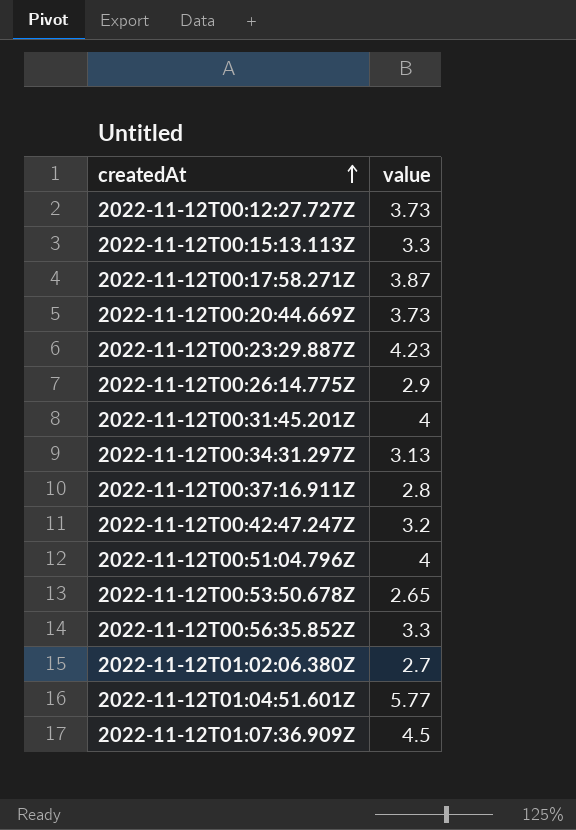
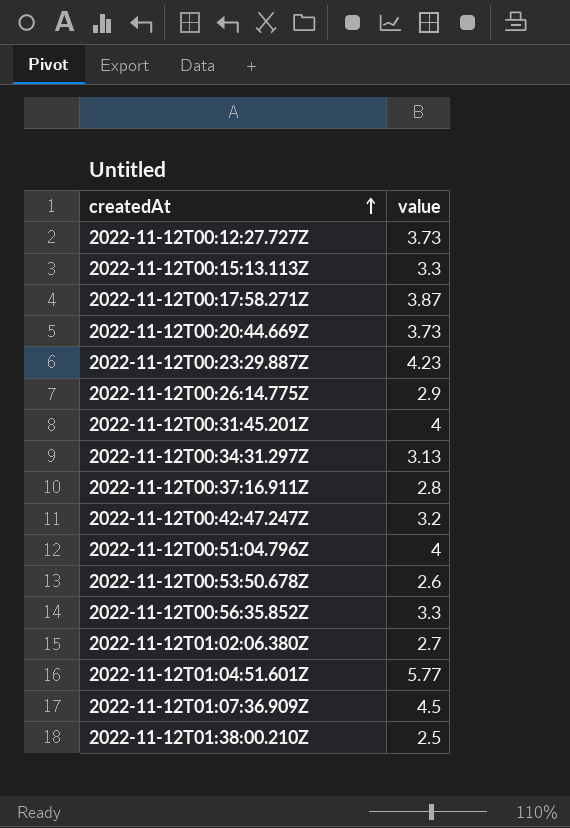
2022-11-12T00:53:50.678Z | value: 2.65 -> 2.6
row 2022-11-12T01:38:00.210Z: none -> 2.5

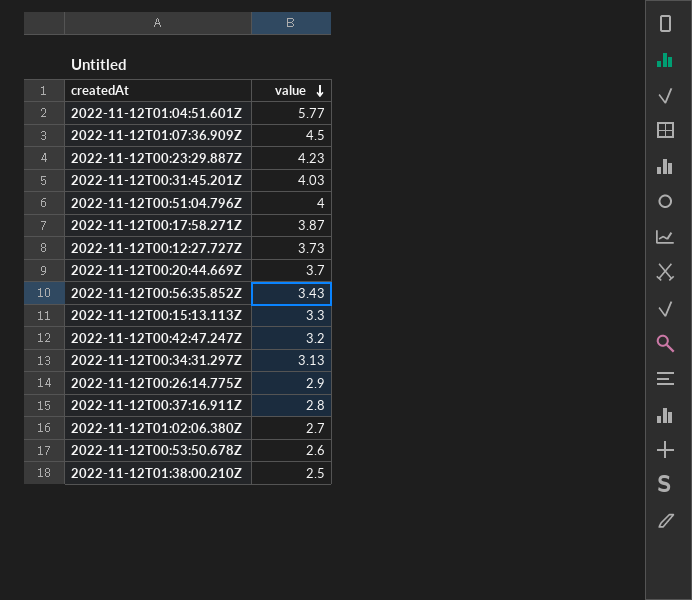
row order: createdAt ascending -> value descending
2022-11-12T00:31:45.201Z | value: 4 -> 4.03
2022-11-12T00:20:44.669Z | value: 3.73 -> 3.7
2022-11-12T00:56:35.852Z | value: 3.3 -> 3.43

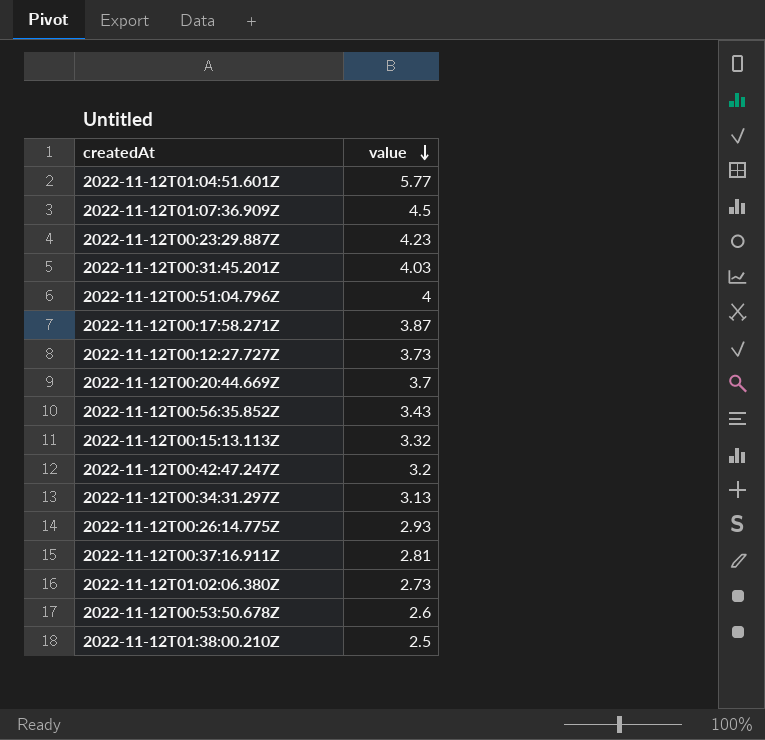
2022-11-12T00:15:13.113Z | value: 3.3 -> 3.32
2022-11-12T00:26:14.775Z | value: 2.9 -> 2.93
2022-11-12T00:37:16.911Z | value: 2.8 -> 2.81
2022-11-12T01:02:06.380Z | value: 2.7 -> 2.73

